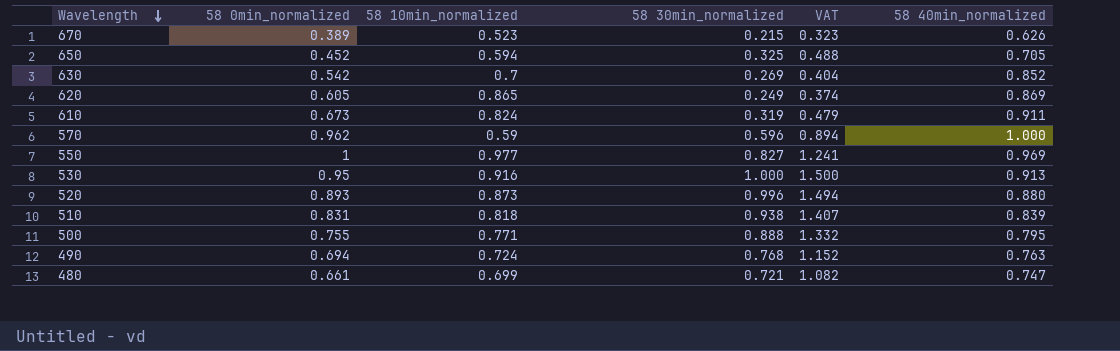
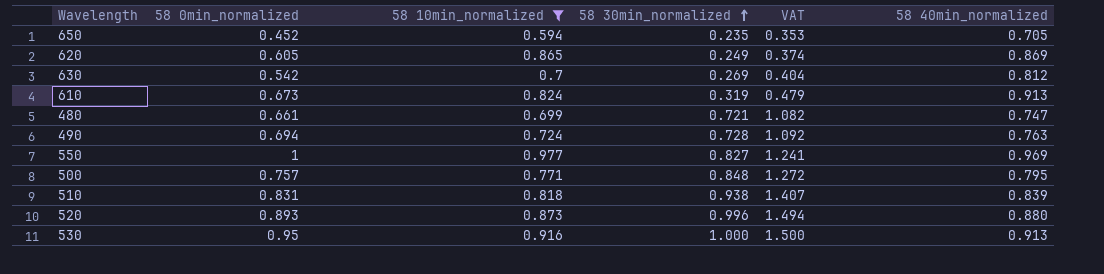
filter: none -> 58 10min_normalized >= 0.594
row order: Wavelength descending -> 58 30min_normalized ascending
650 | 58 30min_normalized: 0.325 -> 0.235
650 | VAT: 0.488 -> 0.353
630 | 58 40min_normalized: 0.852 -> 0.812
610 | 58 40min_normalized: 0.911 -> 0.913
490 | 58 30min_normalized: 0.768 -> 0.728
490 | VAT: 1.152 -> 1.092
500 | 58 0min_normalized: 0.755 -> 0.757
500 | 58 30min_normalized: 0.888 -> 0.848
500 | VAT: 1.332 -> 1.272

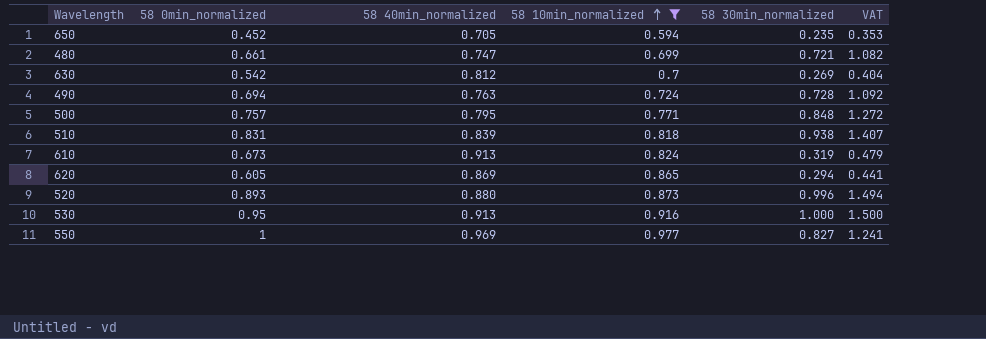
row order: 58 30min_normalized ascending -> 58 10min_normalized ascending
column 58 40min_normalized | position: 6 -> 3
620 | 58 30min_normalized: 0.249 -> 0.294
620 | VAT: 0.374 -> 0.441

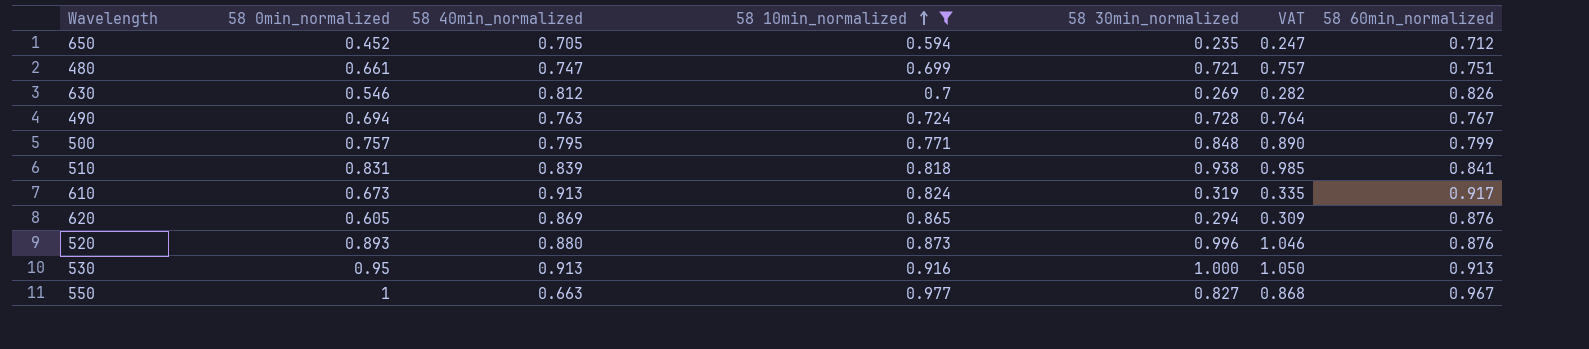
column VAT | formula: [58 30min_normalized] * 1.5 -> [58 30min_normalized] * 1.05
column 58 60min_normalized | position: none -> 7
630 | 58 0min_normalized: 0.542 -> 0.546
550 | 58 40min_normalized: 0.969 -> 0.663

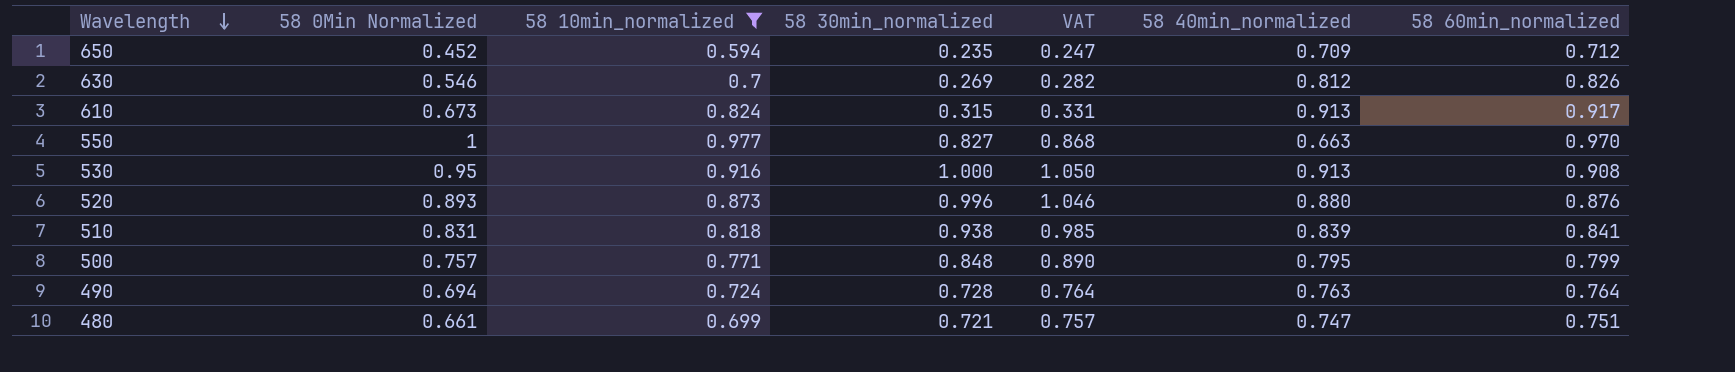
row order: 58 10min_normalized ascending -> Wavelength descending
column name: 58 0min_normalized -> 58 0Min Normalized
column 58 40min_normalized | position: 3 -> 6
row 620: 0.605 | 0.869 | 0.865 | 0.294 | 0.309 | 0.876 -> none
650 | 58 40min_normalized: 0.705 -> 0.709
610 | 58 30min_normalized: 0.319 -> 0.315
610 | VAT: 0.335 -> 0.331
550 | 58 60min_normalized: 0.967 -> 0.970
530 | 58 60min_normalized: 0.913 -> 0.908
490 | 58 60min_normalized: 0.767 -> 0.764

